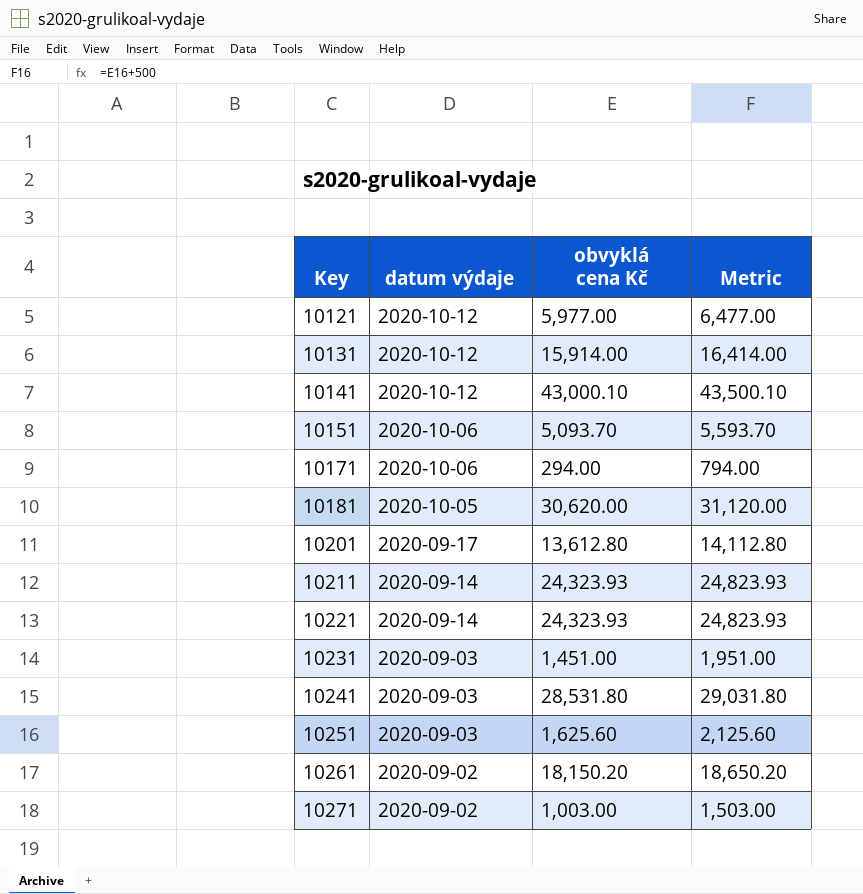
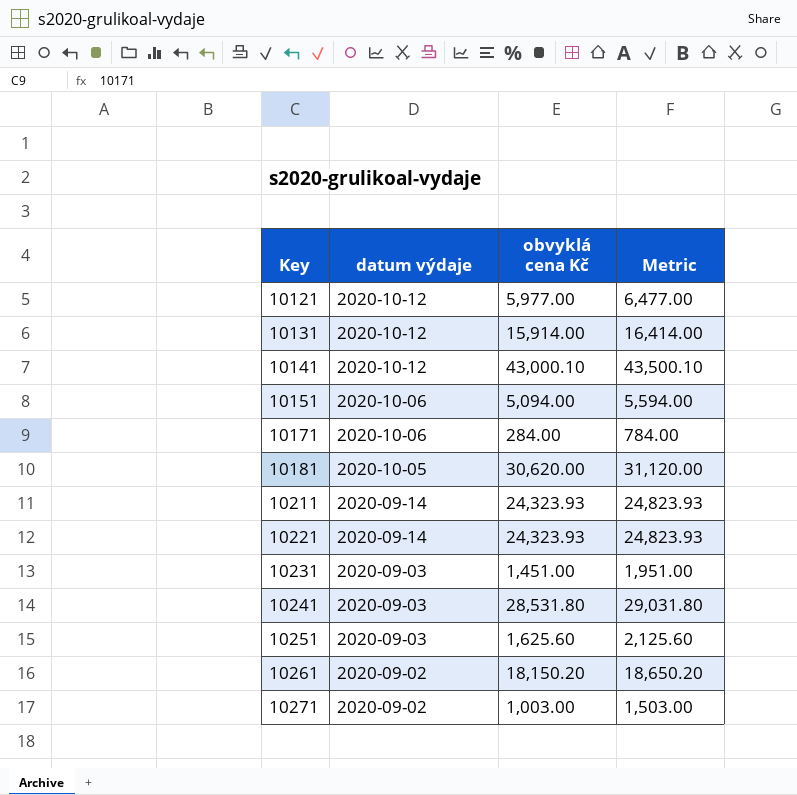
row 10201: 2020-09-17 | 13,612.80 | 14,112.80 -> none
10151 | obvyklá cena Kč: 5,093.70 -> 5,094.00
10151 | Metric: 5,593.70 -> 5,594.00
10171 | obvyklá cena Kč: 294.00 -> 284.00
10171 | Metric: 794.00 -> 784.00

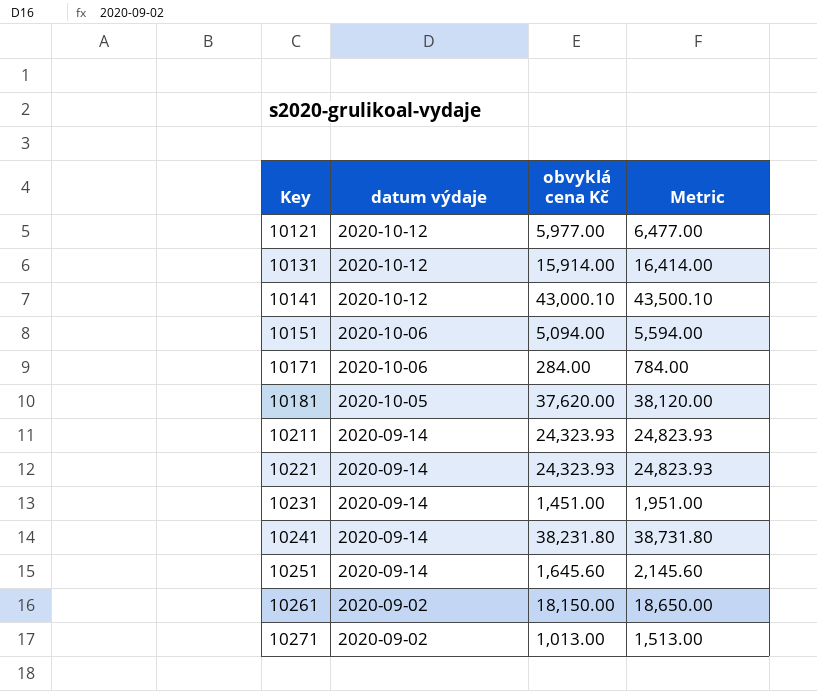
10181 | obvyklá cena Kč: 30,620.00 -> 37,620.00
10181 | Metric: 31,120.00 -> 38,120.00
10231 | datum výdaje: 2020-09-03 -> 2020-09-14
10241 | datum výdaje: 2020-09-03 -> 2020-09-14
10241 | obvyklá cena Kč: 28,531.80 -> 38,231.80
10241 | Metric: 29,031.80 -> 38,731.80
10251 | datum výdaje: 2020-09-03 -> 2020-09-14
10251 | obvyklá cena Kč: 1,625.60 -> 1,645.60
10251 | Metric: 2,125.60 -> 2,145.60
10261 | obvyklá cena Kč: 18,150.20 -> 18,150.00
10261 | Metric: 18,650.20 -> 18,650.00
10271 | obvyklá cena Kč: 1,003.00 -> 1,013.00
10271 | Metric: 1,503.00 -> 1,513.00

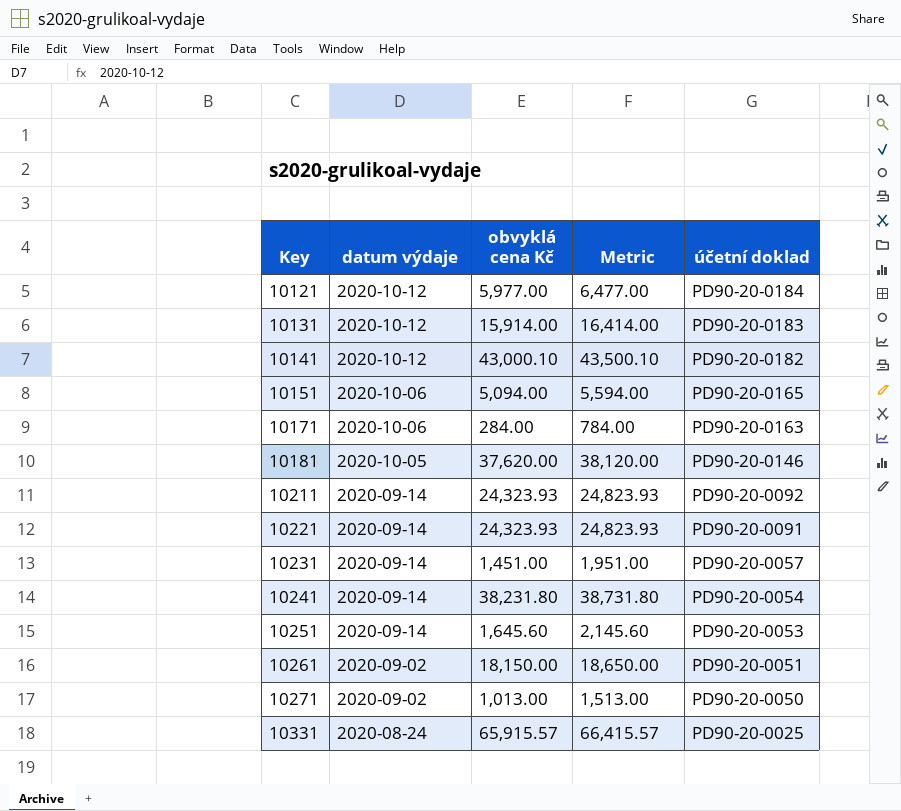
column účetní doklad | position: none -> 5
row 10331: none -> 2020-08-24 | 65,915.57 | 66,415.57 | PD90-20-0025

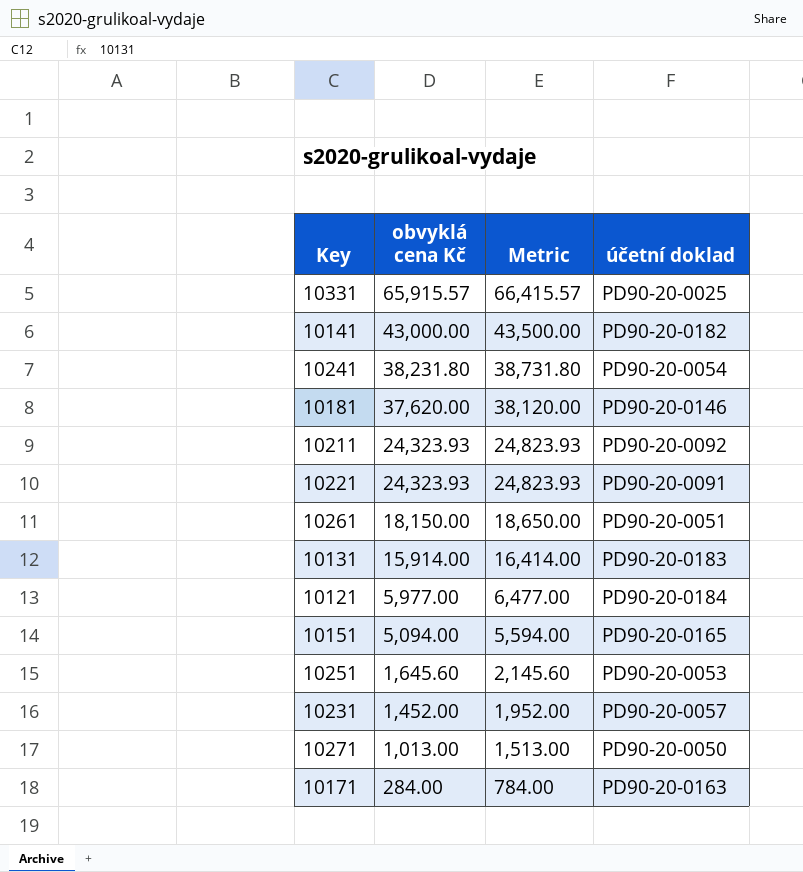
row order: Key ascending -> obvyklá cena Kč descending
column datum výdaje | position: 2 -> none
10141 | obvyklá cena Kč: 43,000.10 -> 43,000.00
10141 | Metric: 43,500.10 -> 43,500.00
10231 | obvyklá cena Kč: 1,451.00 -> 1,452.00
10231 | Metric: 1,951.00 -> 1,952.00

